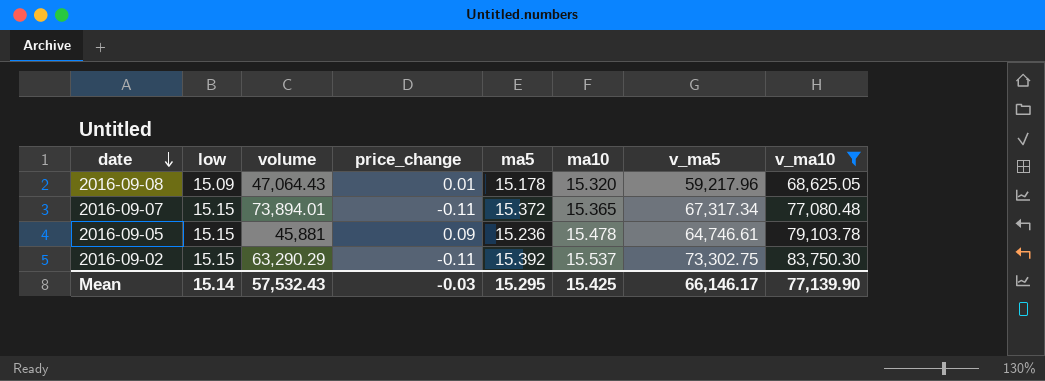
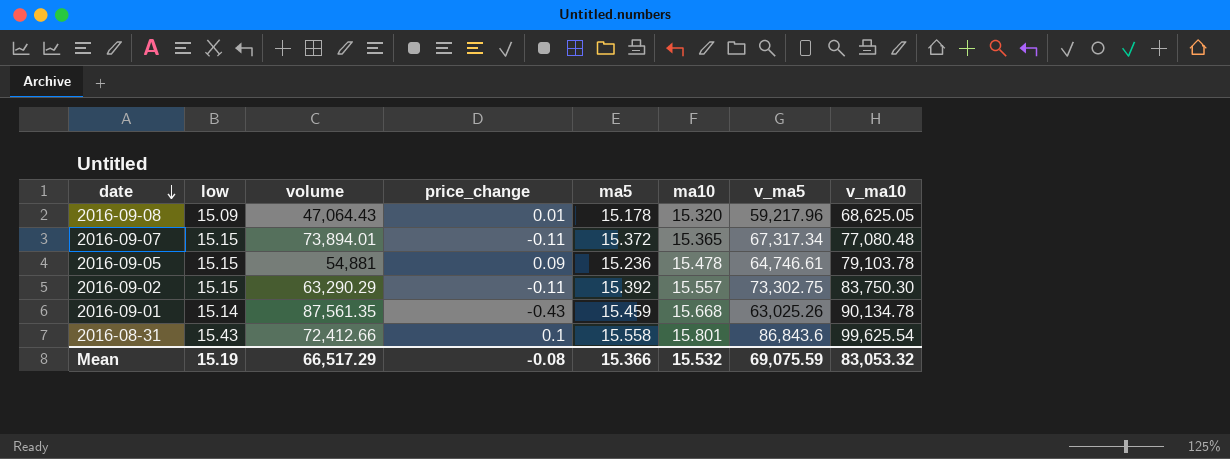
filter: v_ma10 <= 83,750.30 -> none
2016-09-05 | volume: 45,881 -> 54,881
2016-09-02 | ma10: 15.537 -> 15.557
Mean | low: 15.14 -> 15.19
Mean | volume: 57,532.43 -> 66,517.29
Mean | price_change: -0.03 -> -0.08
Mean | ma5: 15.295 -> 15.366
Mean | ma10: 15.425 -> 15.532
Mean | v_ma5: 66,146.17 -> 69,075.59
Mean | v_ma10: 77,139.90 -> 83,053.32

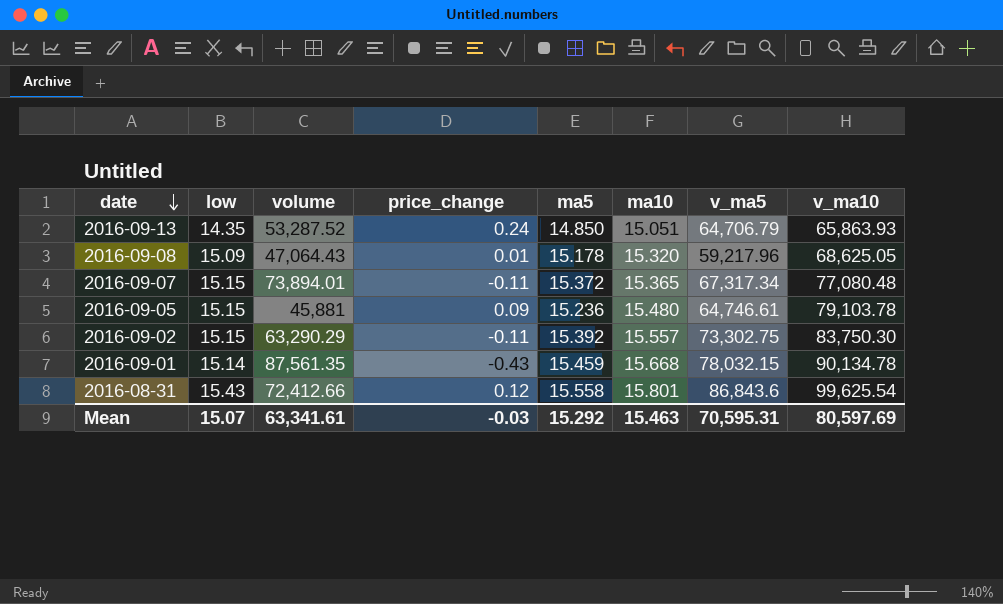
row 2016-09-13: none -> 14.35 | 53,287.52 | 0.24 | 14.850 | 15.051 | 64,706.79 | 65,863.93
2016-09-05 | volume: 54,881 -> 45,881
2016-09-05 | ma10: 15.478 -> 15.480
2016-09-01 | v_ma5: 63,025.26 -> 78,032.15
2016-08-31 | price_change: 0.1 -> 0.12
Mean | low: 15.19 -> 15.07
Mean | volume: 66,517.29 -> 63,341.61
Mean | price_change: -0.08 -> -0.03
Mean | ma5: 15.366 -> 15.292
Mean | ma10: 15.532 -> 15.463
Mean | v_ma5: 69,075.59 -> 70,595.31
Mean | v_ma10: 83,053.32 -> 80,597.69

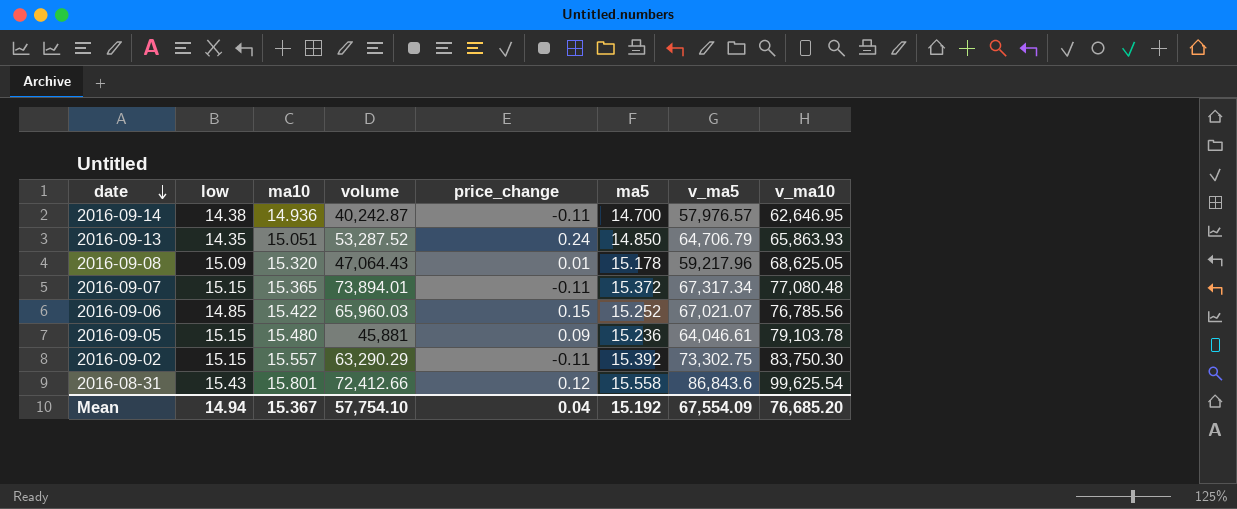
column ma10 | position: 6 -> 3
row 2016-09-01: 15.14 | 87,561.35 | -0.43 | 15.459 | 15.668 | 78,032.15 | 90,134.78 -> none
row 2016-09-14: none -> 14.38 | 14.936 | 40,242.87 | -0.11 | 14.700 | 57,976.57 | 62,646.95
row 2016-09-06: none -> 14.85 | 15.422 | 65,960.03 | 0.15 | 15.252 | 67,021.07 | 76,785.56
2016-09-05 | v_ma5: 64,746.61 -> 64,046.61
Mean | low: 15.07 -> 14.94
Mean | ma10: 15.463 -> 15.367
Mean | volume: 63,341.61 -> 57,754.10
Mean | price_change: -0.03 -> 0.04
Mean | ma5: 15.292 -> 15.192
Mean | v_ma5: 70,595.31 -> 67,554.09
Mean | v_ma10: 80,597.69 -> 76,685.20

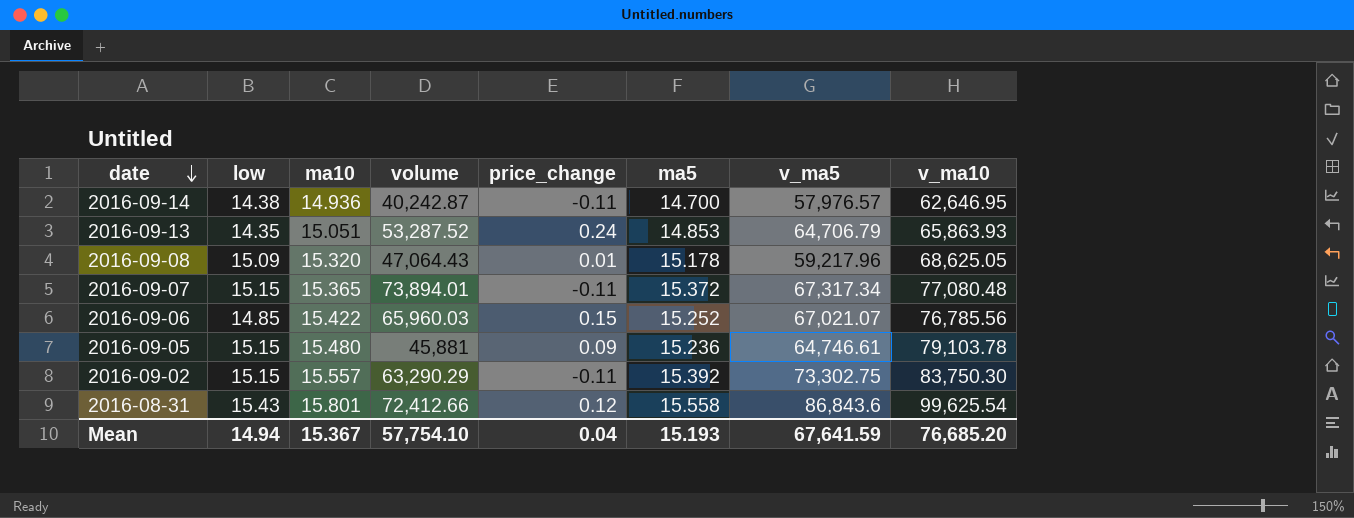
2016-09-13 | ma5: 14.850 -> 14.853
2016-09-05 | v_ma5: 64,046.61 -> 64,746.61
Mean | ma5: 15.192 -> 15.193
Mean | v_ma5: 67,554.09 -> 67,641.59

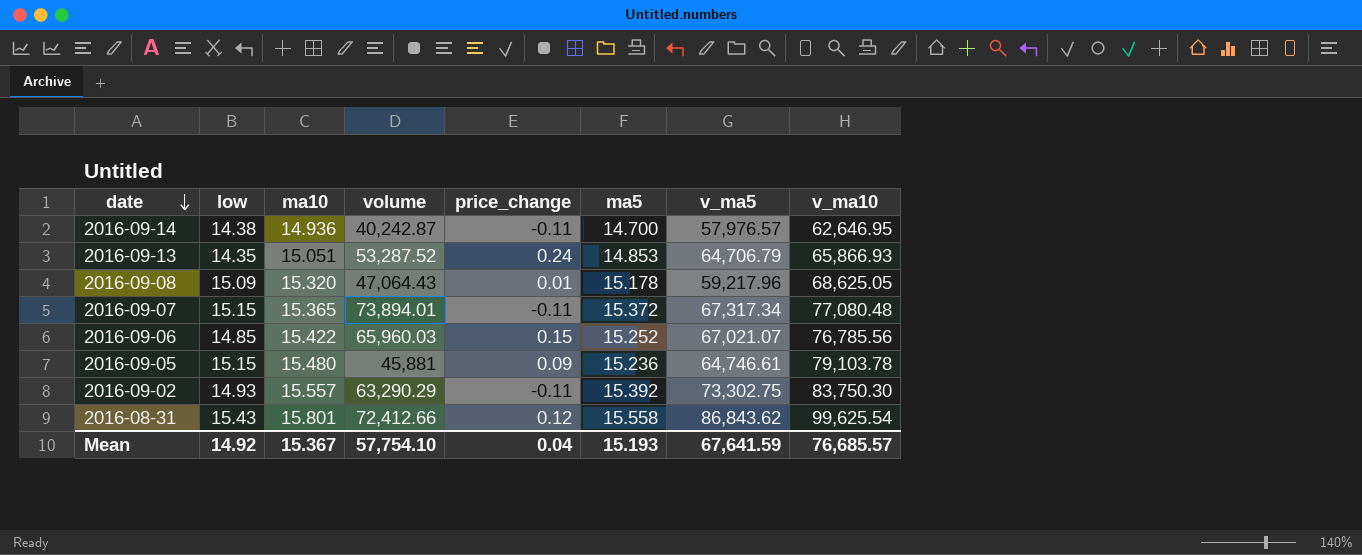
2016-09-13 | v_ma10: 65,863.93 -> 65,866.93
2016-09-02 | low: 15.15 -> 14.93
2016-08-31 | v_ma5: 86,843.6 -> 86,843.62
Mean | low: 14.94 -> 14.92
Mean | v_ma10: 76,685.20 -> 76,685.57

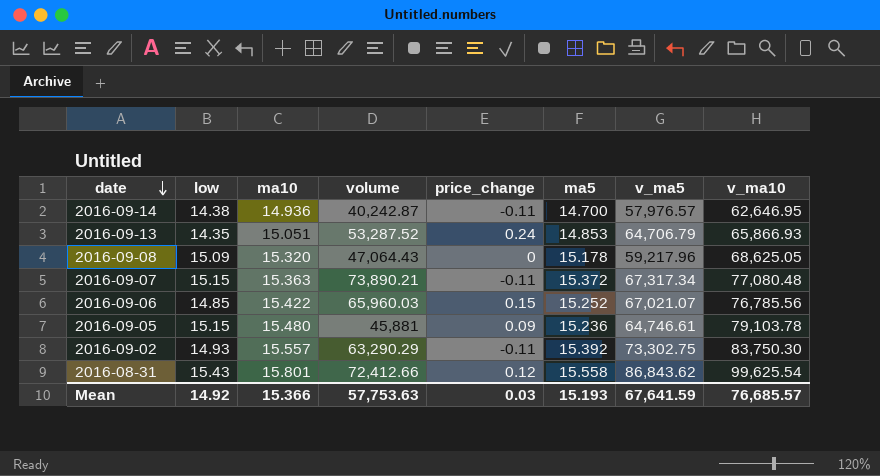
2016-09-08 | price_change: 0.01 -> 0
2016-09-07 | ma10: 15.365 -> 15.363
2016-09-07 | volume: 73,894.01 -> 73,890.21
Mean | ma10: 15.367 -> 15.366
Mean | volume: 57,754.10 -> 57,753.63
Mean | price_change: 0.04 -> 0.03

